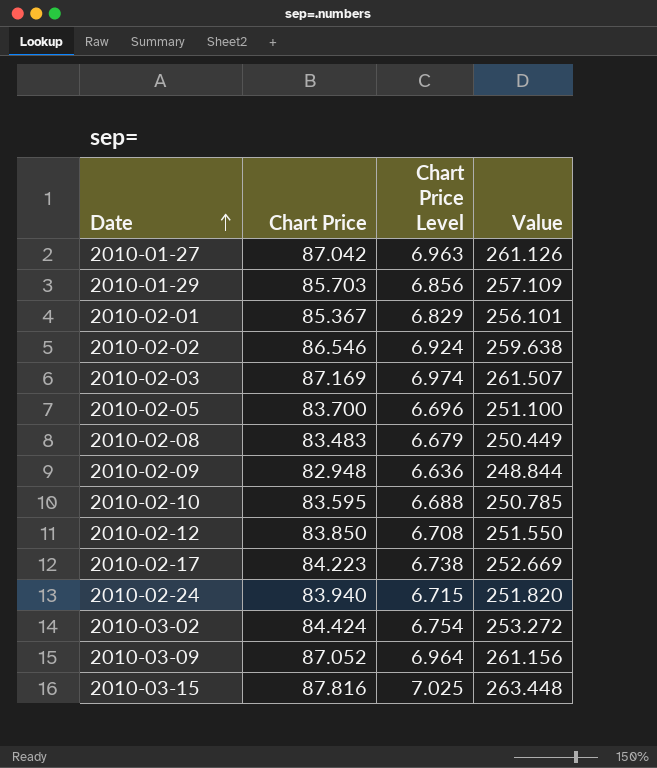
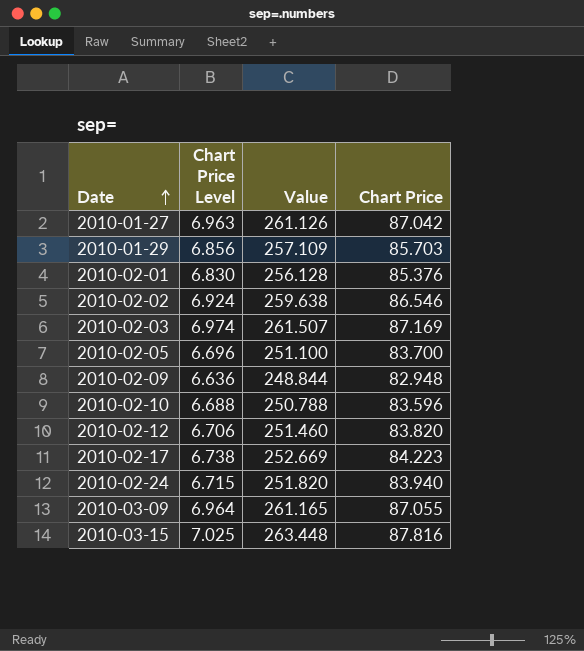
column Chart Price | position: 2 -> 4
row 2010-02-08: 83.483 | 6.679 | 250.449 -> none
row 2010-03-02: 84.424 | 6.754 | 253.272 -> none
2010-02-01 | Chart Price Level: 6.829 -> 6.830
2010-02-01 | Value: 256.101 -> 256.128
2010-02-01 | Chart Price: 85.367 -> 85.376
2010-02-10 | Value: 250.785 -> 250.788
2010-02-10 | Chart Price: 83.595 -> 83.596
2010-02-12 | Chart Price Level: 6.708 -> 6.706
2010-02-12 | Value: 251.550 -> 251.460
2010-02-12 | Chart Price: 83.850 -> 83.820
2010-03-09 | Value: 261.156 -> 261.165
2010-03-09 | Chart Price: 87.052 -> 87.055

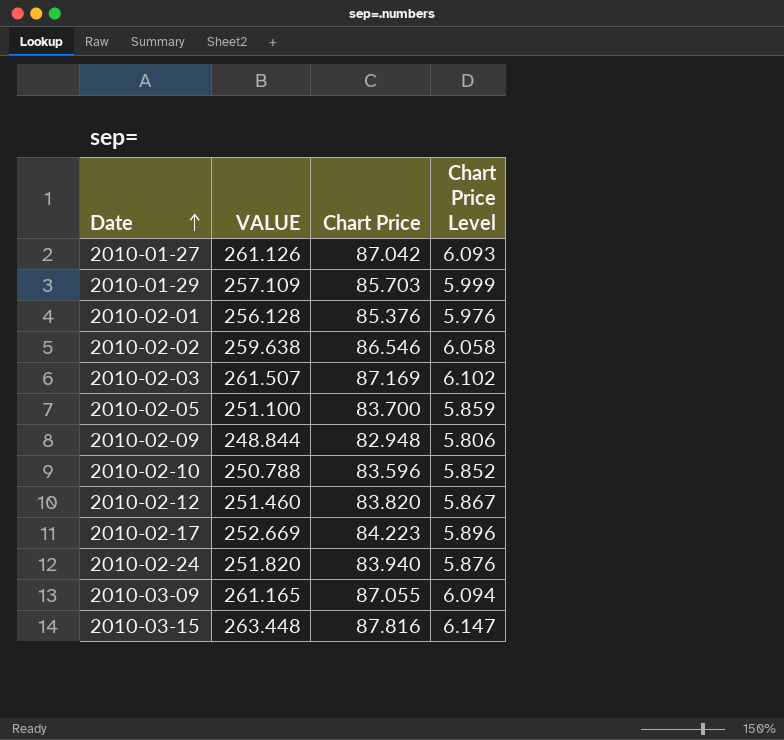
column name: Value -> VALUE
column Chart Price Level | formula: [Chart Price] * 0.08 -> [Chart Price] * 0.07
column Chart Price Level | position: 2 -> 4

